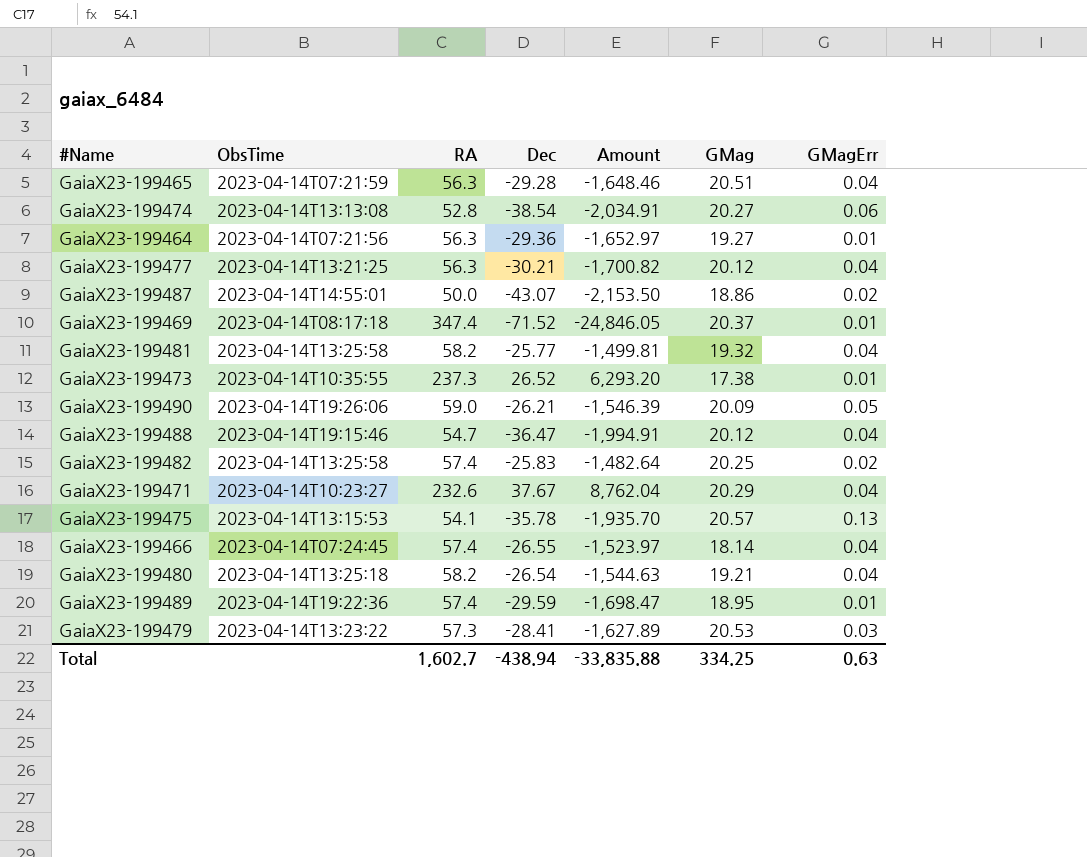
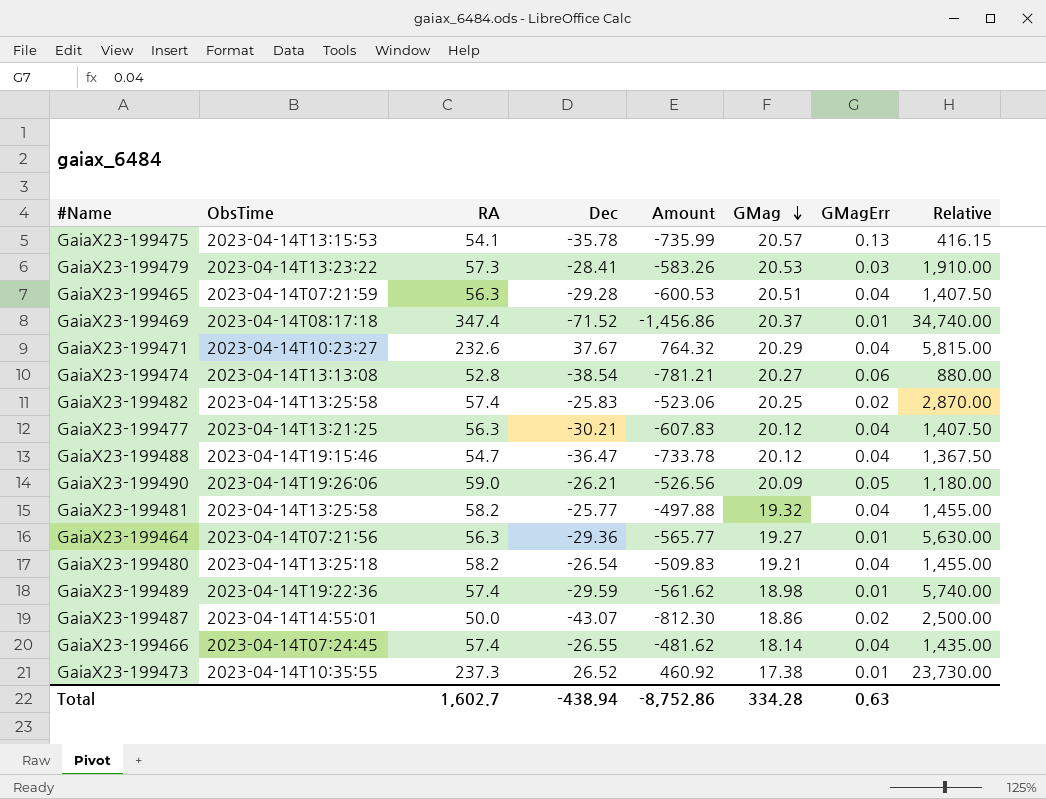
row order: none -> GMag descending
column Amount | formula: [RA] * [Dec] -> [Dec] * [GMag]
column Relative | formula: none -> [RA] / [GMagErr]
GaiaX23-199489 | GMag: 18.95 -> 18.98
Total | Amount: -33,835.88 -> -8,752.86
Total | GMag: 334.25 -> 334.28

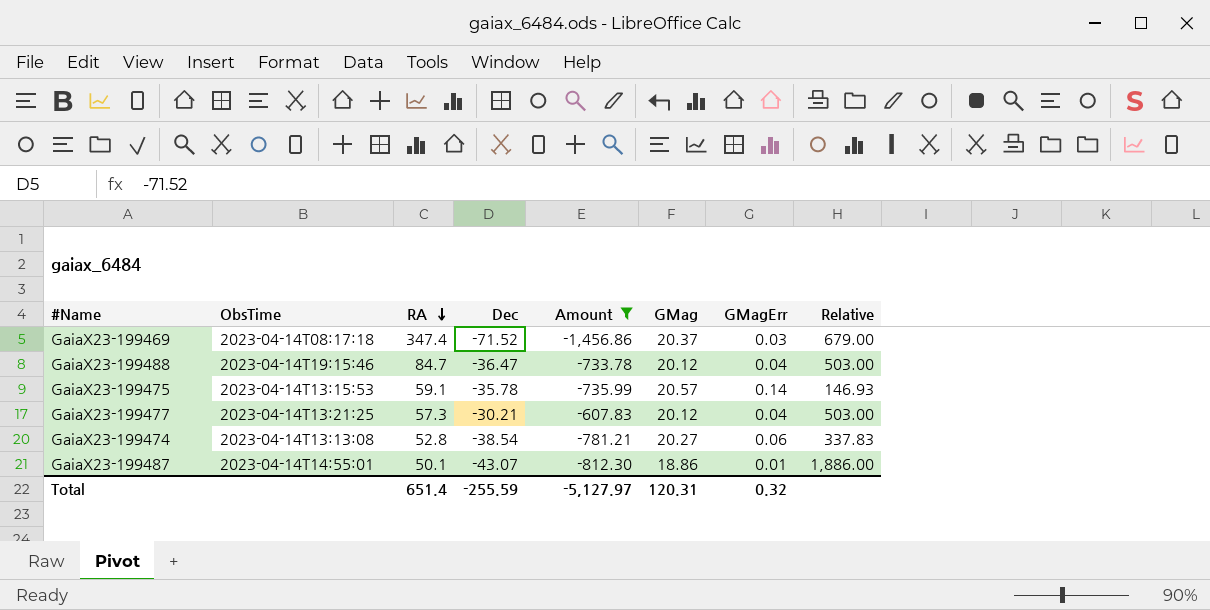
filter: none -> Amount <= -607.83
row order: GMag descending -> RA descending
column Relative | formula: [RA] / [GMagErr] -> [GMag] / [GMagErr]
GaiaX23-199469 | GMagErr: 0.01 -> 0.03
GaiaX23-199488 | RA: 54.7 -> 84.7
GaiaX23-199475 | RA: 54.1 -> 59.1
GaiaX23-199475 | GMagErr: 0.13 -> 0.14
GaiaX23-199477 | RA: 56.3 -> 57.3
GaiaX23-199487 | RA: 50.0 -> 50.1
GaiaX23-199487 | GMagErr: 0.02 -> 0.01
Total | RA: 1,602.7 -> 651.4
Total | Dec: -438.94 -> -255.59
Total | Amount: -8,752.86 -> -5,127.97
Total | GMag: 334.28 -> 120.31
Total | GMagErr: 0.63 -> 0.32

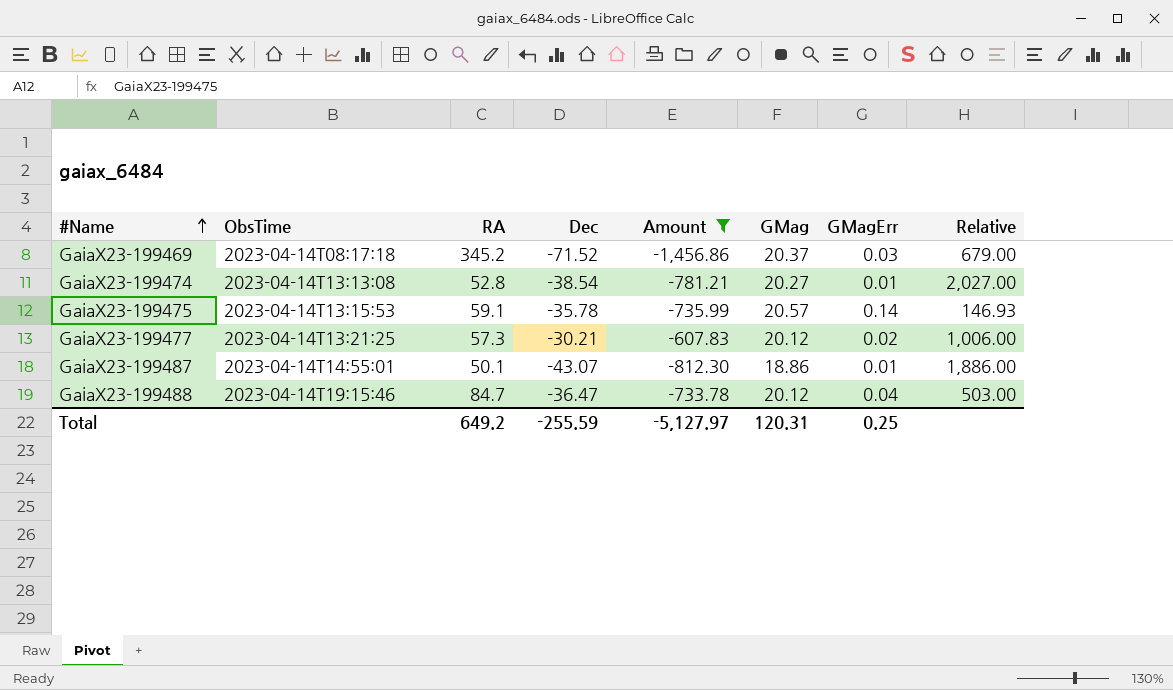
row order: RA descending -> #Name ascending
GaiaX23-199469 | RA: 347.4 -> 345.2
GaiaX23-199474 | GMagErr: 0.06 -> 0.01
GaiaX23-199474 | Relative: 337.83 -> 2,027.00
GaiaX23-199477 | GMagErr: 0.04 -> 0.02
GaiaX23-199477 | Relative: 503.00 -> 1,006.00
Total | RA: 651.4 -> 649.2
Total | GMagErr: 0.32 -> 0.25

